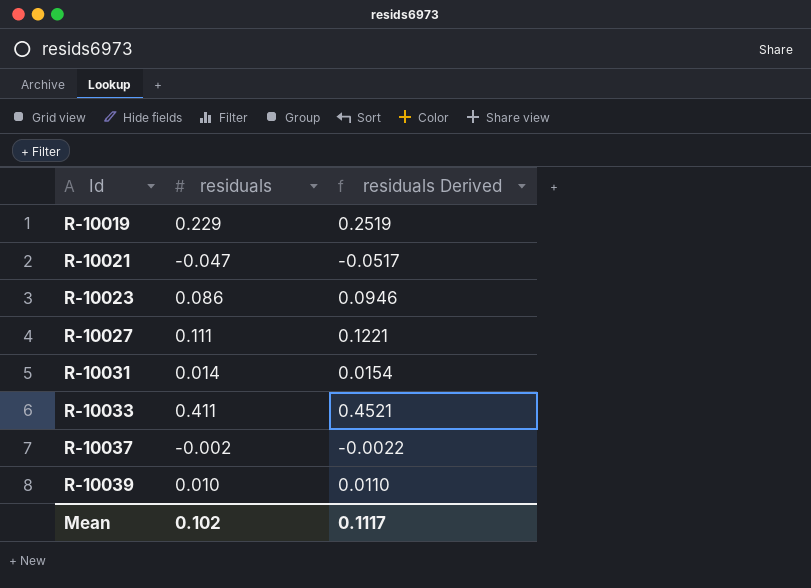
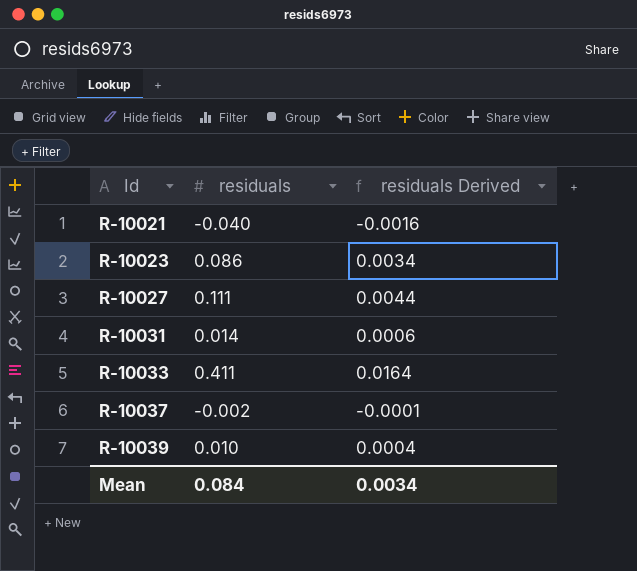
column residuals Derived | formula: [residuals] * 1.1 -> [residuals] * 0.04
row R-10019: 0.229 | 0.2519 -> none
R-10021 | residuals: -0.047 -> -0.040
Mean | residuals: 0.102 -> 0.084
Mean | residuals Derived: 0.1117 -> 0.0034

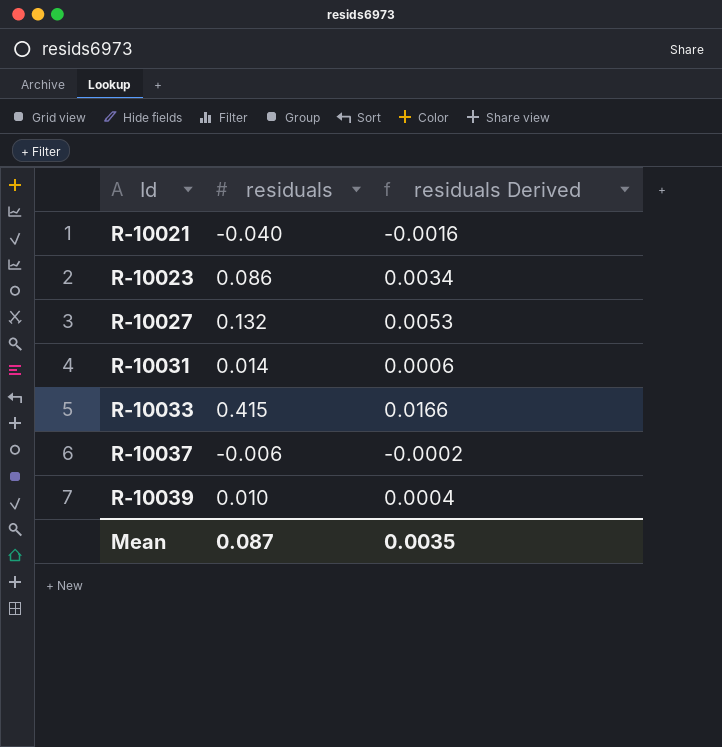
R-10027 | residuals: 0.111 -> 0.132
R-10027 | residuals Derived: 0.0044 -> 0.0053
R-10033 | residuals: 0.411 -> 0.415
R-10033 | residuals Derived: 0.0164 -> 0.0166
R-10037 | residuals: -0.002 -> -0.006
R-10037 | residuals Derived: -0.0001 -> -0.0002
Mean | residuals: 0.084 -> 0.087
Mean | residuals Derived: 0.0034 -> 0.0035

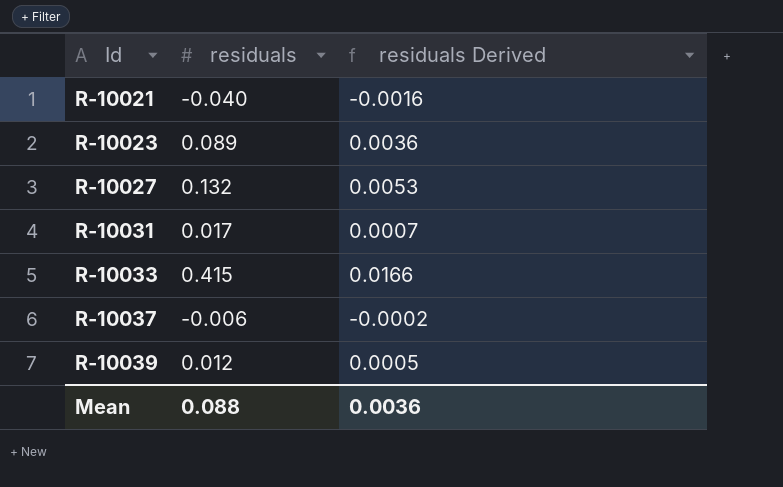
R-10023 | residuals: 0.086 -> 0.089
R-10023 | residuals Derived: 0.0034 -> 0.0036
R-10031 | residuals: 0.014 -> 0.017
R-10031 | residuals Derived: 0.0006 -> 0.0007
R-10039 | residuals: 0.010 -> 0.012
R-10039 | residuals Derived: 0.0004 -> 0.0005
Mean | residuals: 0.087 -> 0.088
Mean | residuals Derived: 0.0035 -> 0.0036

